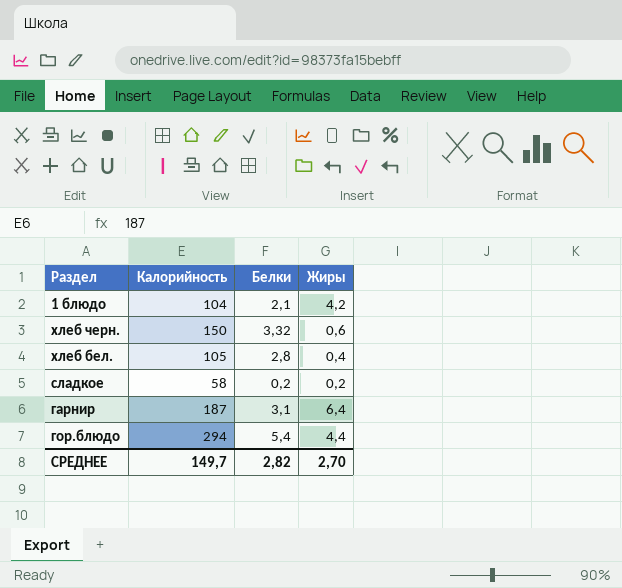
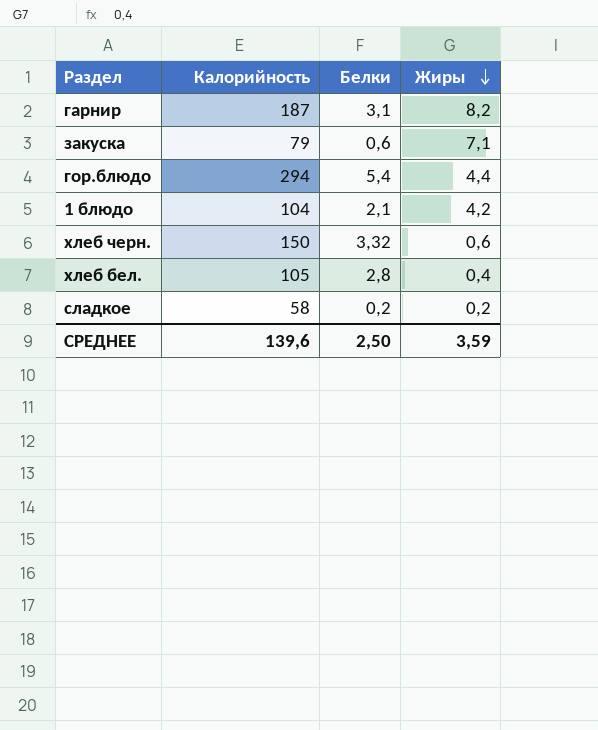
row order: none -> Жиры descending
гарнир | Жиры: 6,4 -> 8,2
row закуска: none -> 79 | 0,6 | 7,1
СРЕДНЕЕ | Калорийность: 149,7 -> 139,6
СРЕДНЕЕ | Белки: 2,82 -> 2,50
СРЕДНЕЕ | Жиры: 2,70 -> 3,59

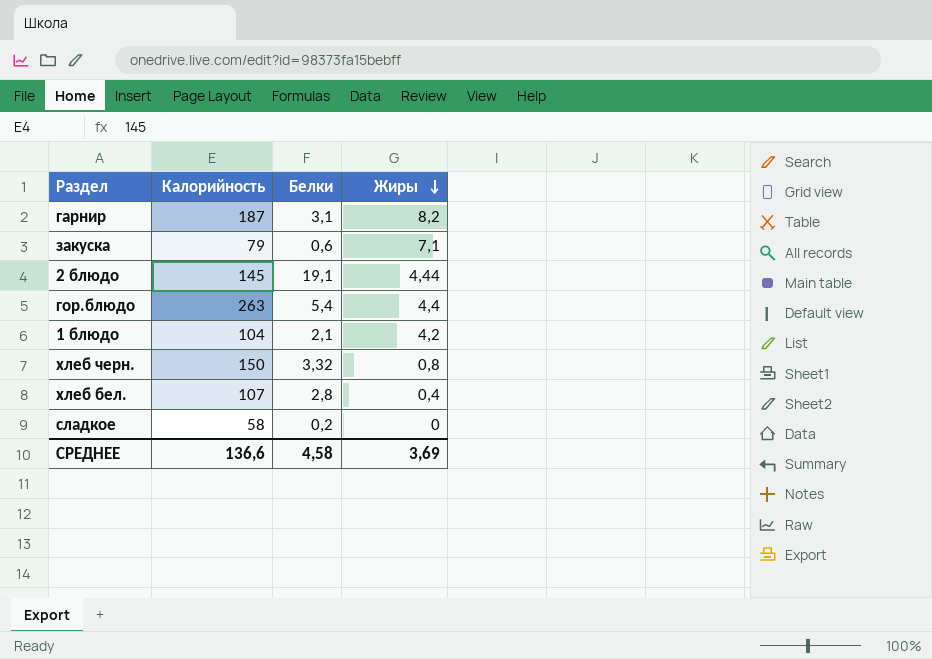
row 2 блюдо: none -> 145 | 19,1 | 4,44
гор.блюдо | Калорийность: 294 -> 263
хлеб черн. | Жиры: 0,6 -> 0,8
хлеб бел. | Калорийность: 105 -> 107
сладкое | Жиры: 0,2 -> 0
СРЕДНЕЕ | Калорийность: 139,6 -> 136,6
СРЕДНЕЕ | Белки: 2,50 -> 4,58
СРЕДНЕЕ | Жиры: 3,59 -> 3,69

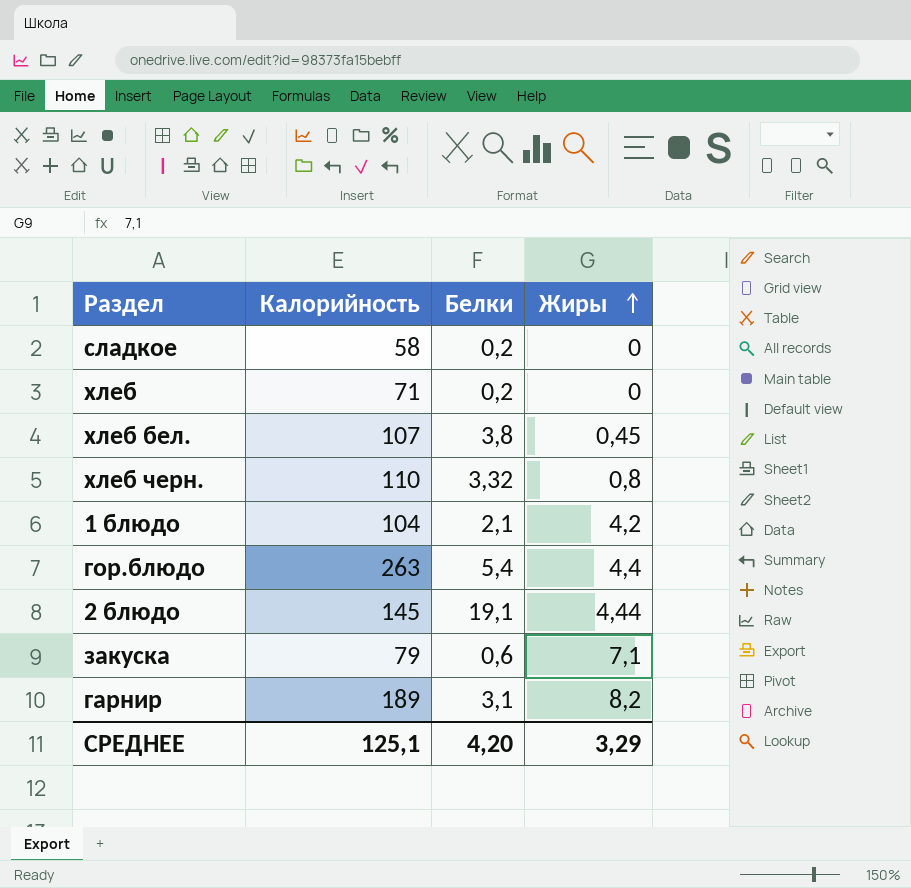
row order: Жиры descending -> Жиры ascending
row хлеб: none -> 71 | 0,2 | 0
хлеб бел. | Белки: 2,8 -> 3,8
хлеб бел. | Жиры: 0,4 -> 0,45
хлеб черн. | Калорийность: 150 -> 110
гарнир | Калорийность: 187 -> 189
СРЕДНЕЕ | Калорийность: 136,6 -> 125,1
СРЕДНЕЕ | Белки: 4,58 -> 4,20
СРЕДНЕЕ | Жиры: 3,69 -> 3,29

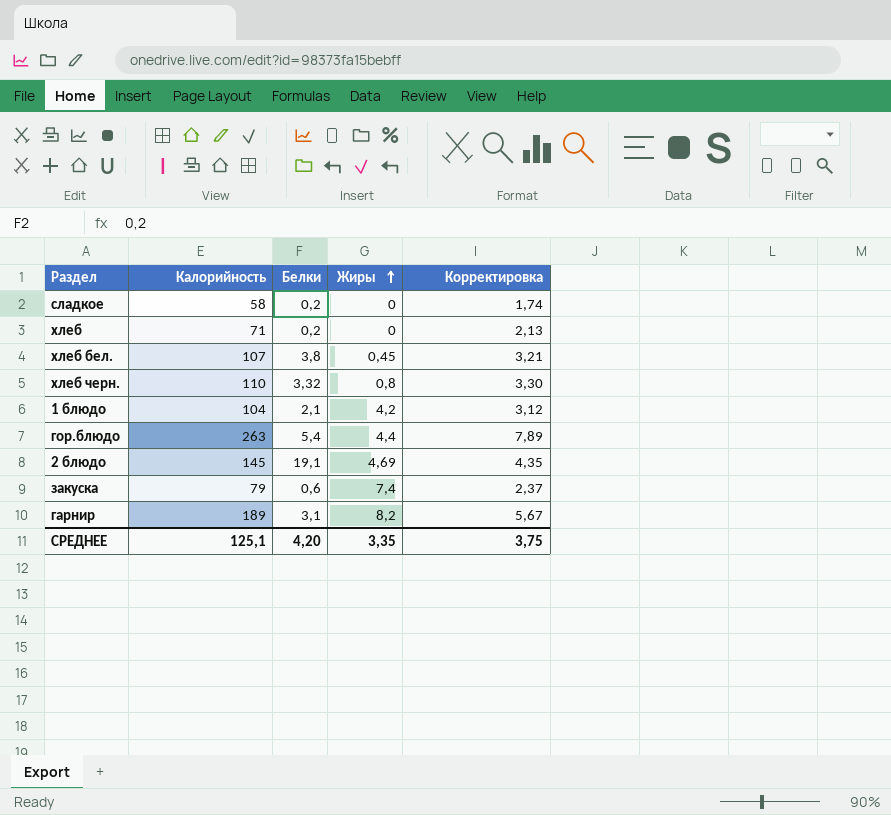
column Корректировка | formula: none -> [Калорийность] * 0,03
2 блюдо | Жиры: 4,44 -> 4,69
закуска | Жиры: 7,1 -> 7,4
СРЕДНЕЕ | Жиры: 3,29 -> 3,35

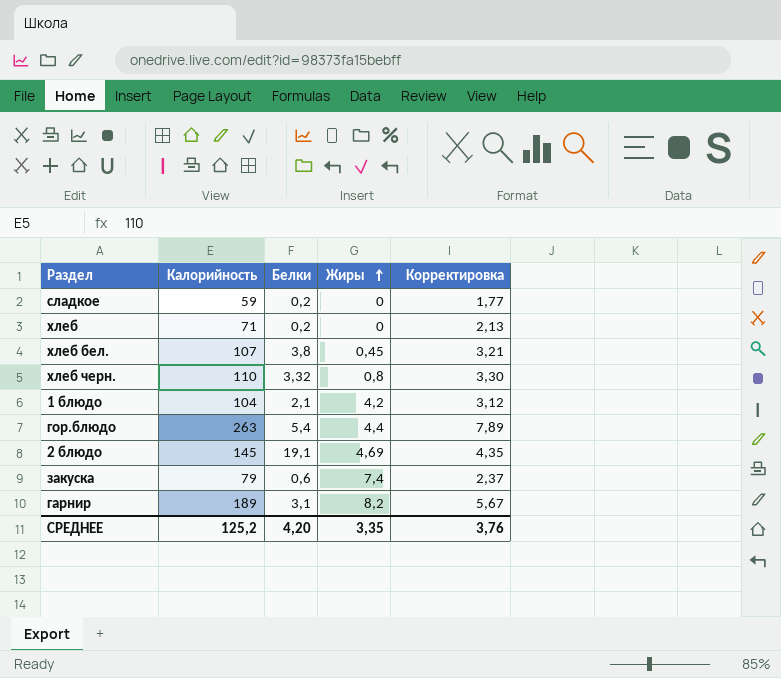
сладкое | Калорийность: 58 -> 59
сладкое | Корректировка: 1,74 -> 1,77
СРЕДНЕЕ | Калорийность: 125,1 -> 125,2
СРЕДНЕЕ | Корректировка: 3,75 -> 3,76

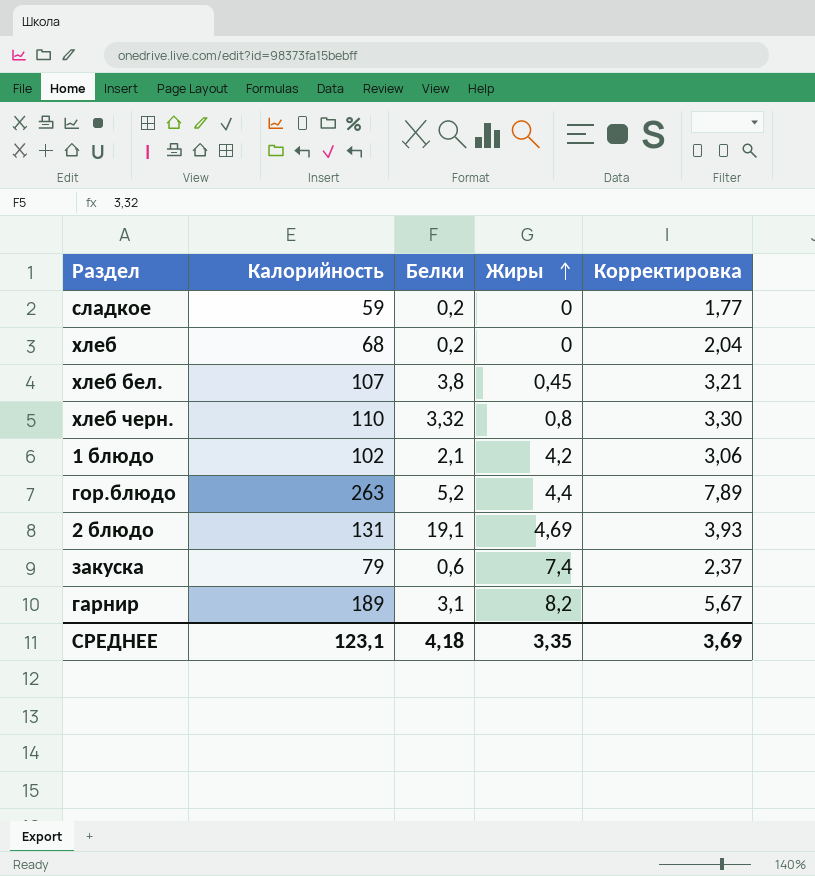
хлеб | Калорийность: 71 -> 68
хлеб | Корректировка: 2,13 -> 2,04
1 блюдо | Калорийность: 104 -> 102
1 блюдо | Корректировка: 3,12 -> 3,06
гор.блюдо | Белки: 5,4 -> 5,2
2 блюдо | Калорийность: 145 -> 131
2 блюдо | Корректировка: 4,35 -> 3,93
СРЕДНЕЕ | Калорийность: 125,2 -> 123,1
СРЕДНЕЕ | Белки: 4,20 -> 4,18
СРЕДНЕЕ | Корректировка: 3,76 -> 3,69

